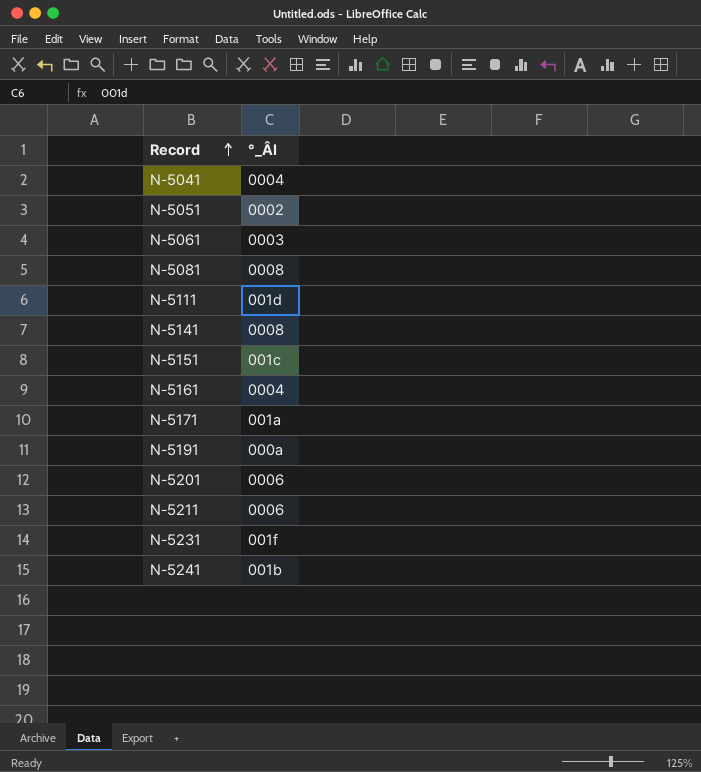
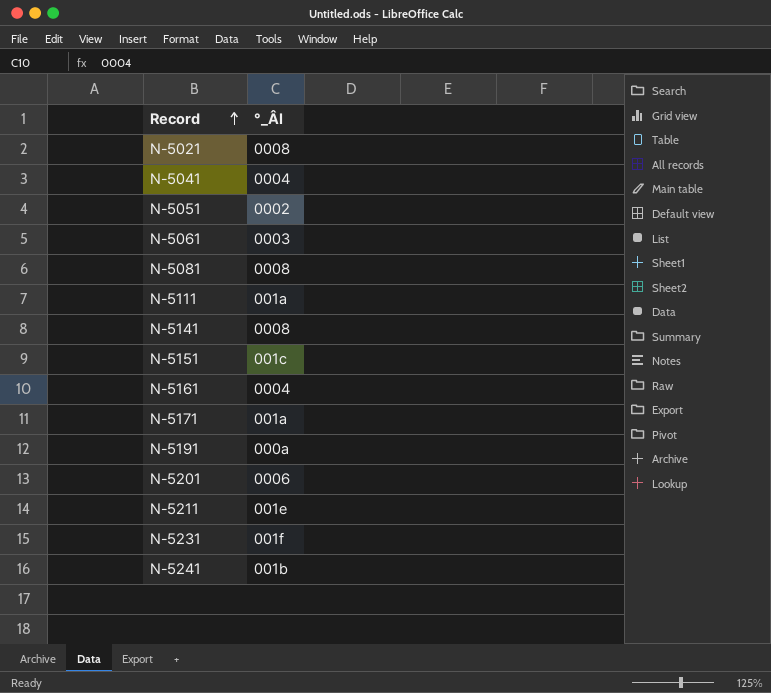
row N-5021: none -> 0008
N-5111 | °_ÂI: 001d -> 001a
N-5211 | °_ÂI: 0006 -> 001e

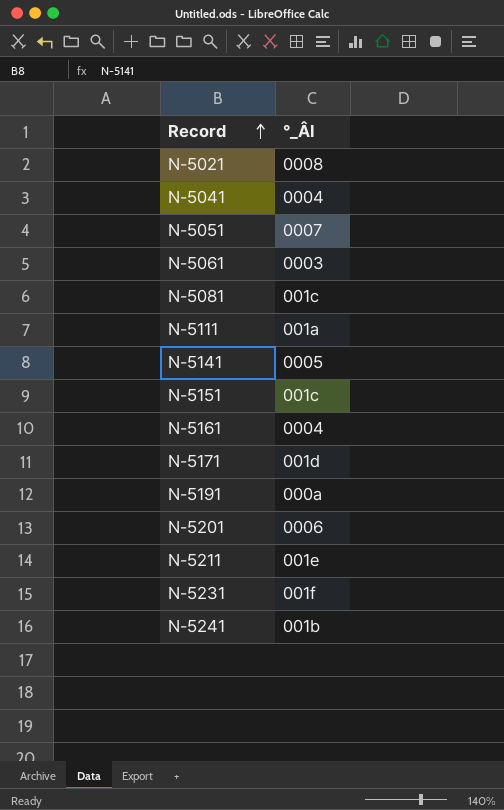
N-5051 | °_ÂI: 0002 -> 0007
N-5081 | °_ÂI: 0008 -> 001c
N-5141 | °_ÂI: 0008 -> 0005
N-5171 | °_ÂI: 001a -> 001d

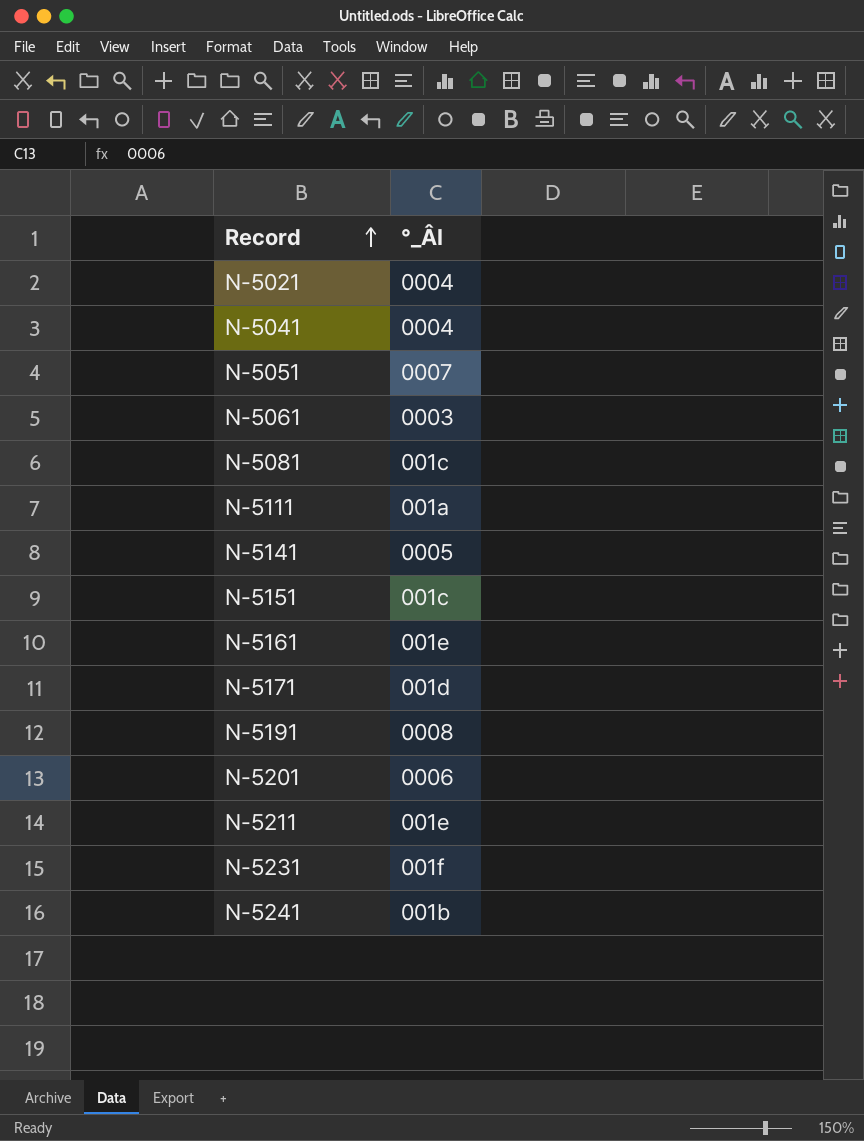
N-5021 | °_ÂI: 0008 -> 0004
N-5161 | °_ÂI: 0004 -> 001e
N-5191 | °_ÂI: 000a -> 0008

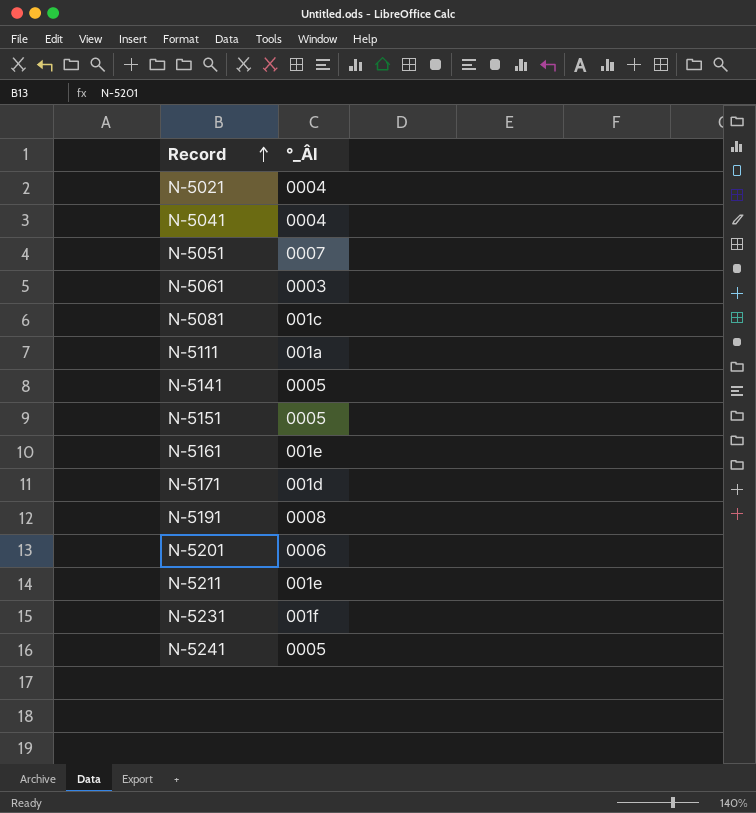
N-5151 | °_ÂI: 001c -> 0005
N-5241 | °_ÂI: 001b -> 0005

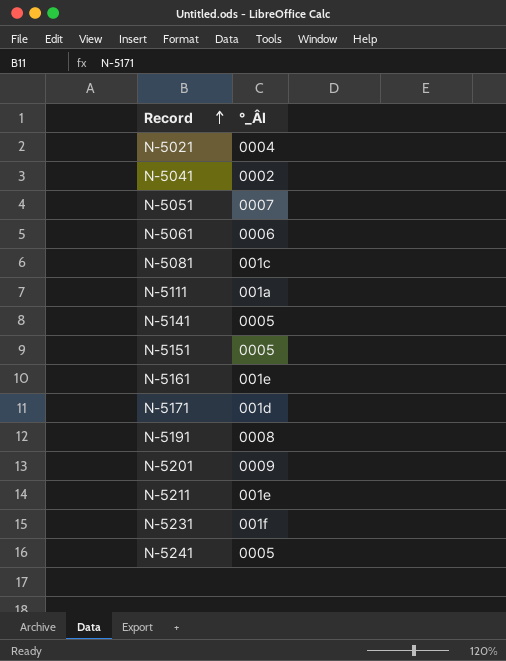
N-5041 | °_ÂI: 0004 -> 0002
N-5061 | °_ÂI: 0003 -> 0006
N-5201 | °_ÂI: 0006 -> 0009

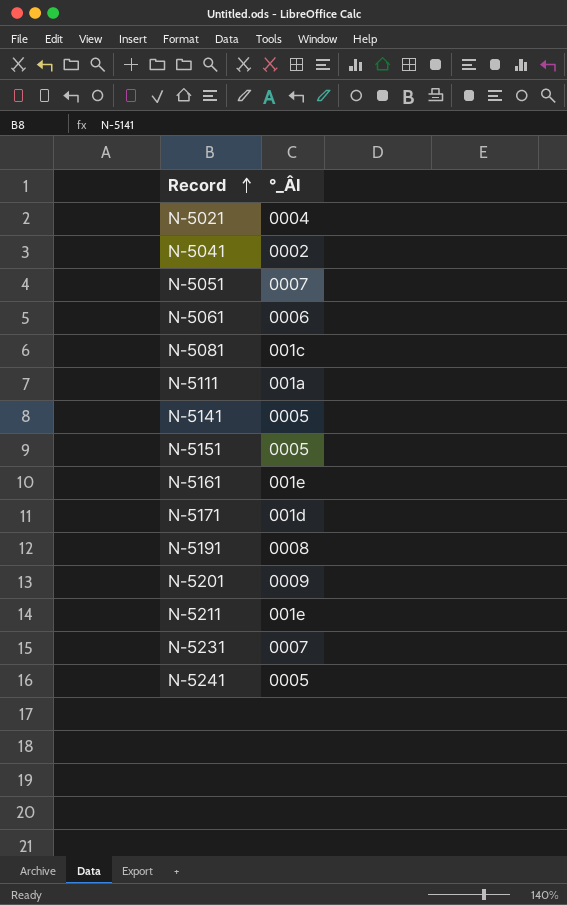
N-5231 | °_ÂI: 001f -> 0007

